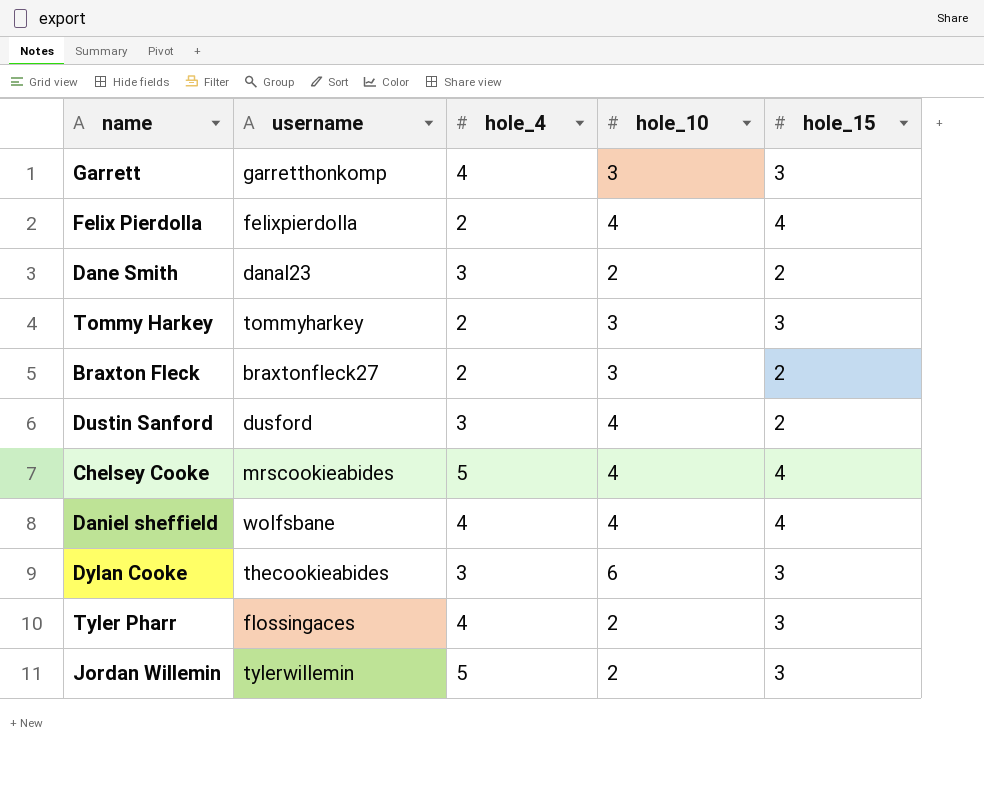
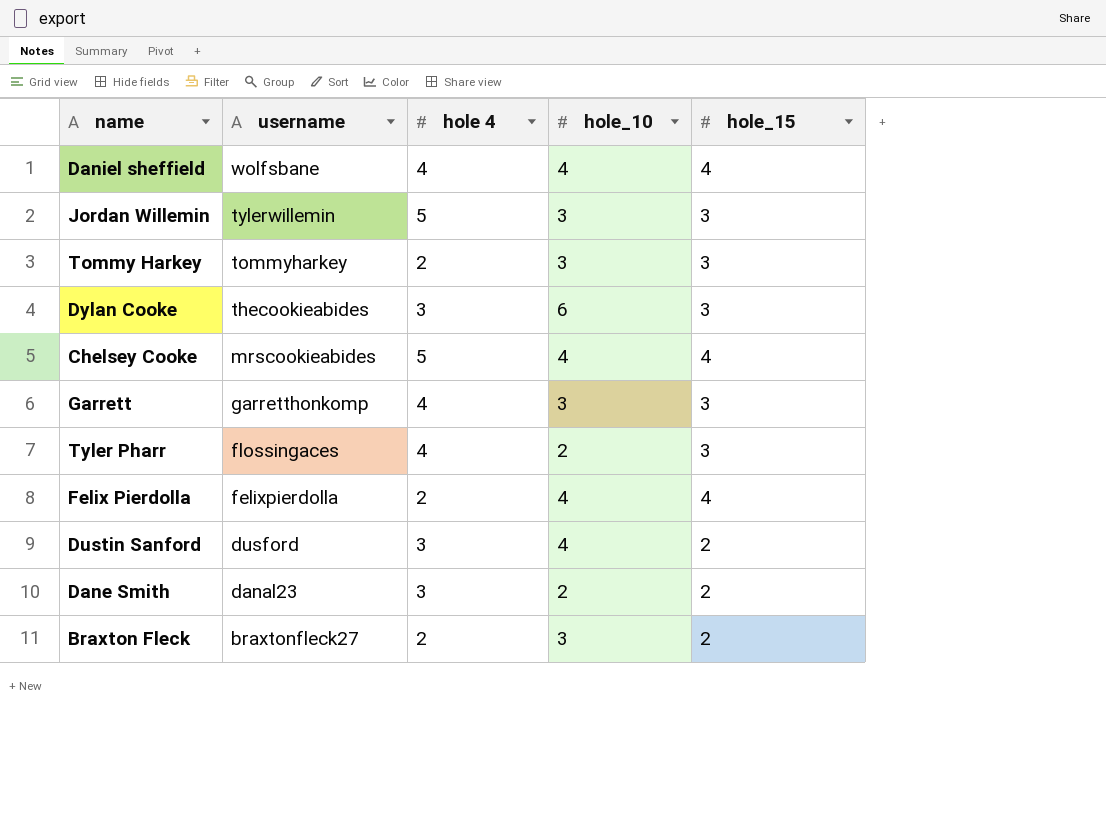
row order: none -> username descending
column name: hole_4 -> hole 4
Jordan Willemin | hole_10: 2 -> 3

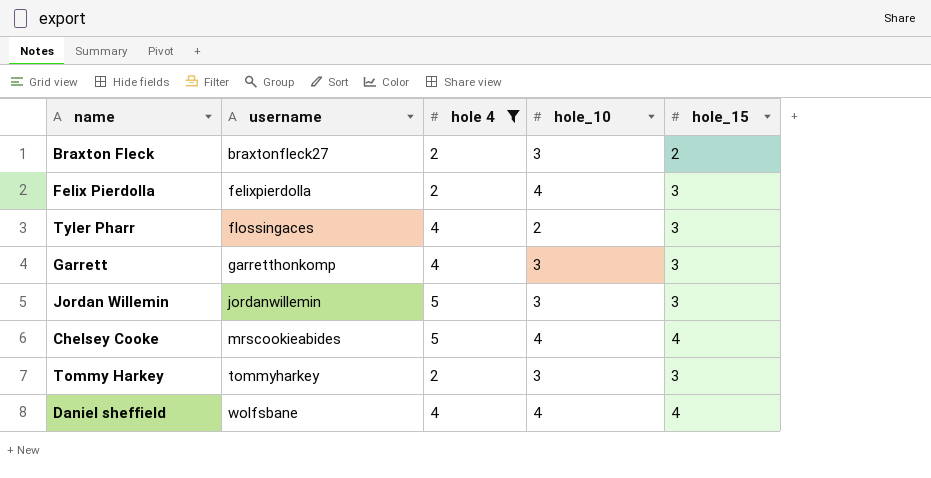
filter: none -> hole 4 != 3
row order: username descending -> username ascending
Felix Pierdolla | hole_15: 4 -> 3
Jordan Willemin | username: tylerwillemin -> jordanwillemin

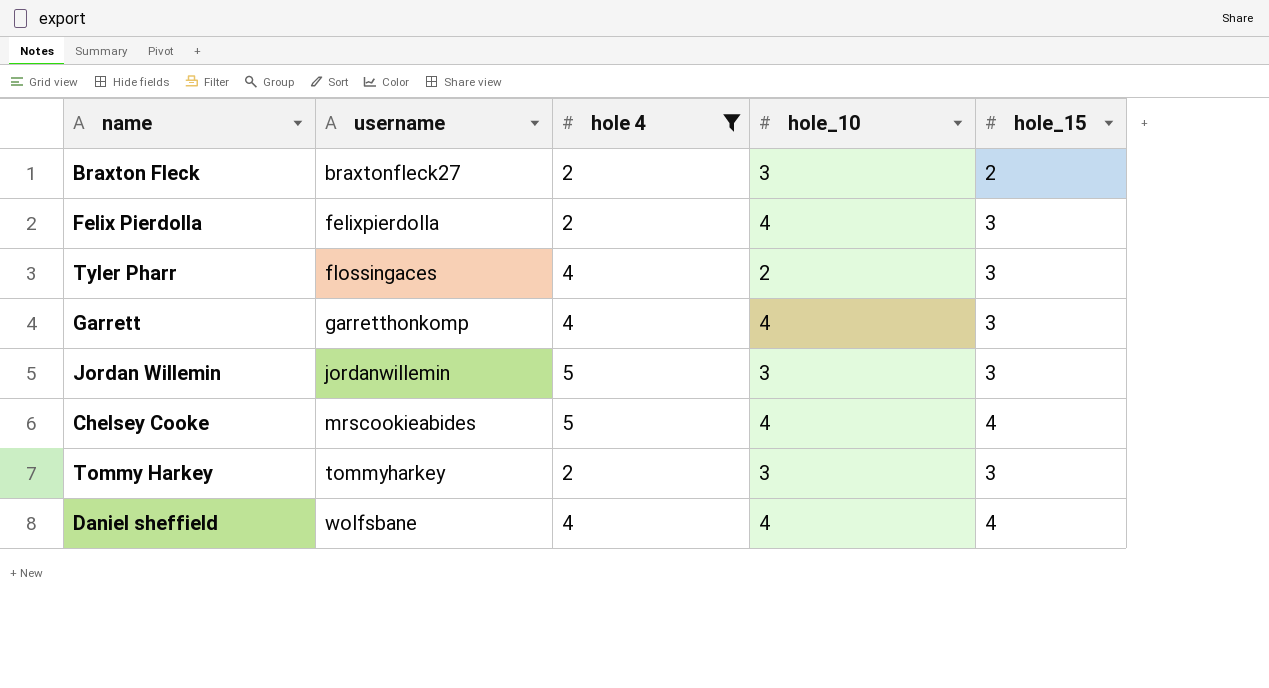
Garrett | hole_10: 3 -> 4

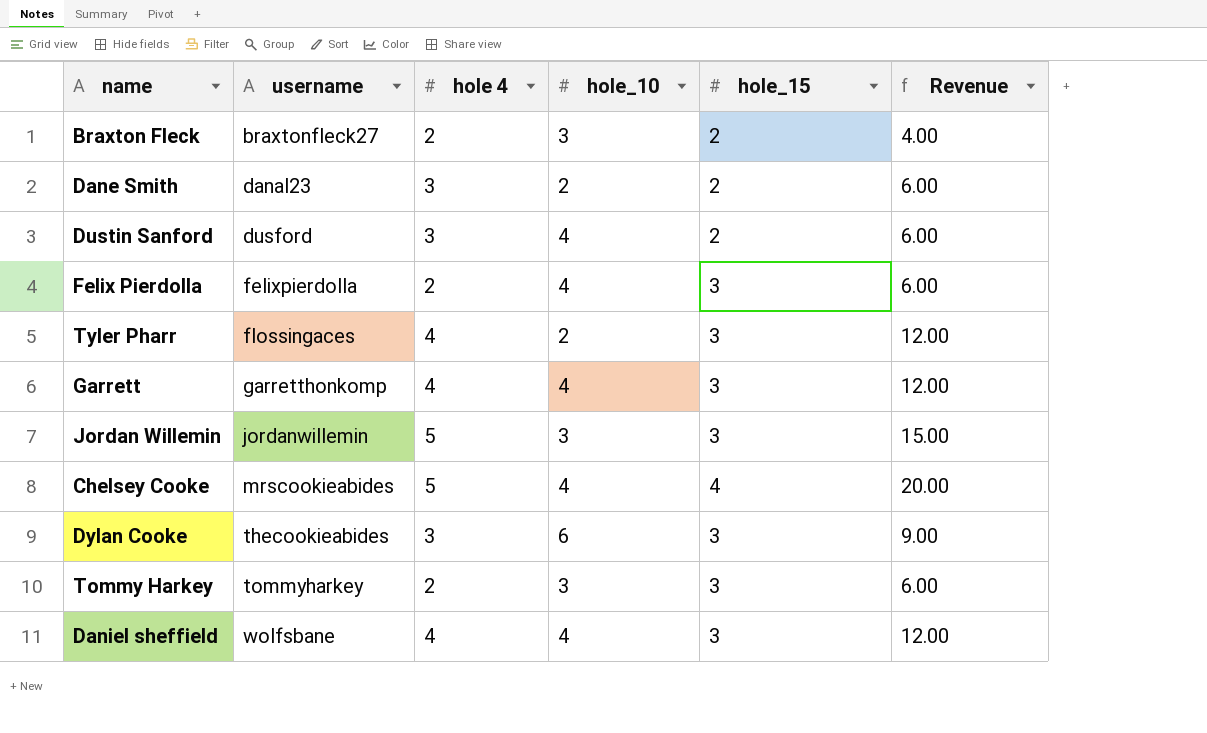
filter: hole 4 != 3 -> none
column Revenue | formula: none -> [hole 4] * [hole_15]
Daniel sheffield | hole_15: 4 -> 3

